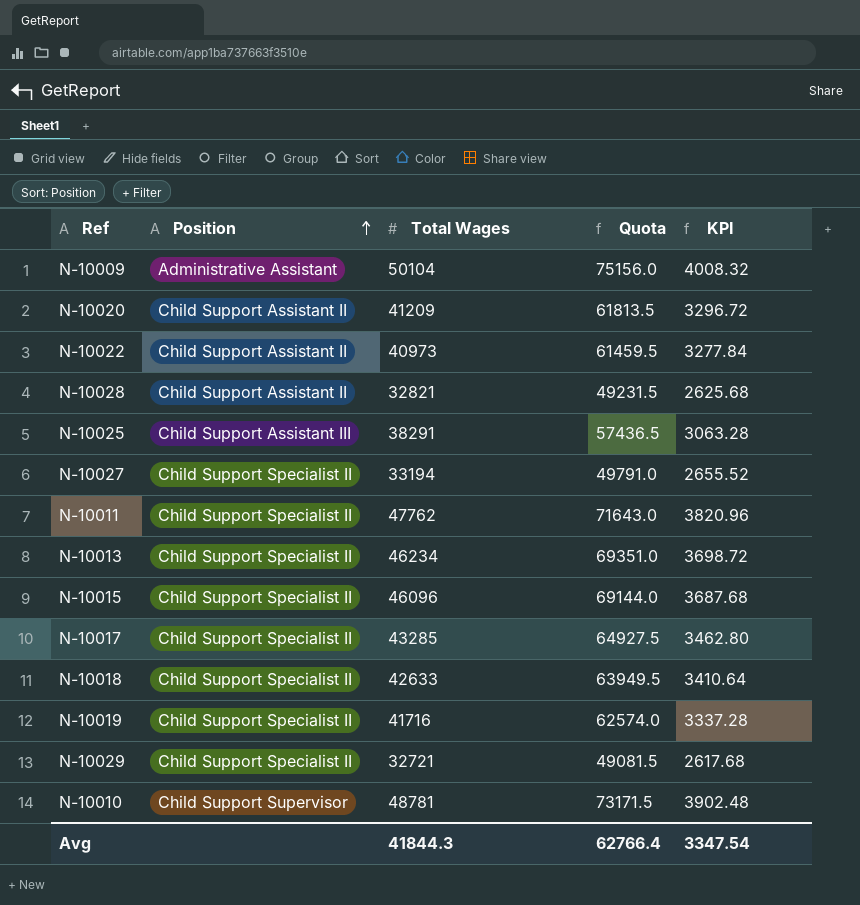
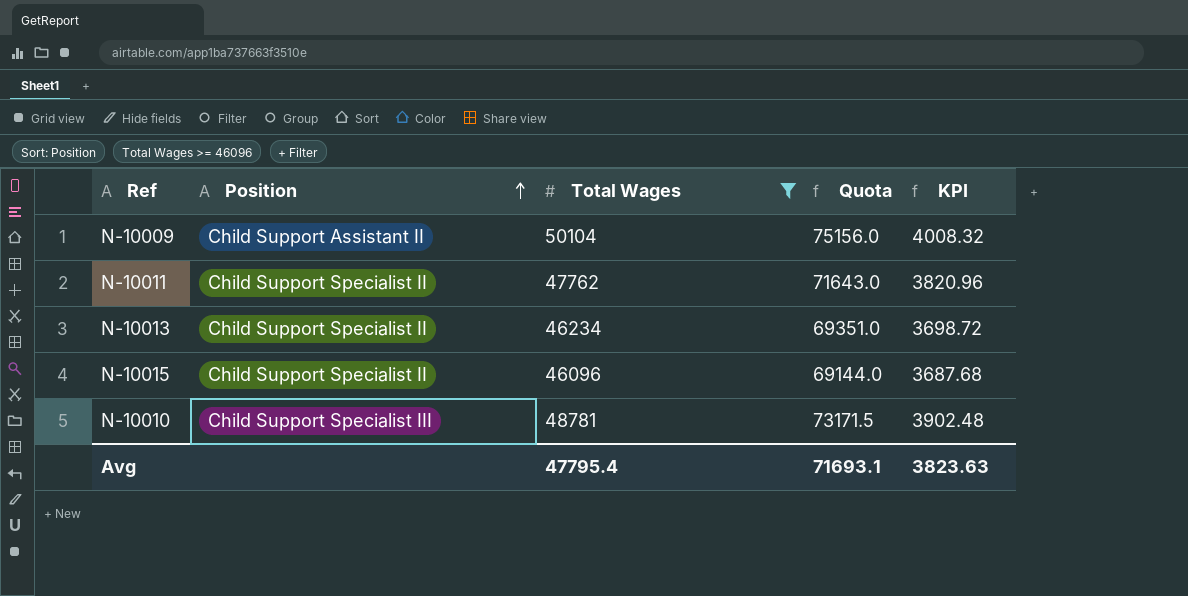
filter: none -> Total Wages >= 46096
N-10009 | Position: Administrative Assistant -> Child Support Assistant II
N-10010 | Position: Child Support Supervisor -> Child Support Specialist III
Avg | Total Wages: 41844.3 -> 47795.4
Avg | Quota: 62766.4 -> 71693.1
Avg | KPI: 3347.54 -> 3823.63

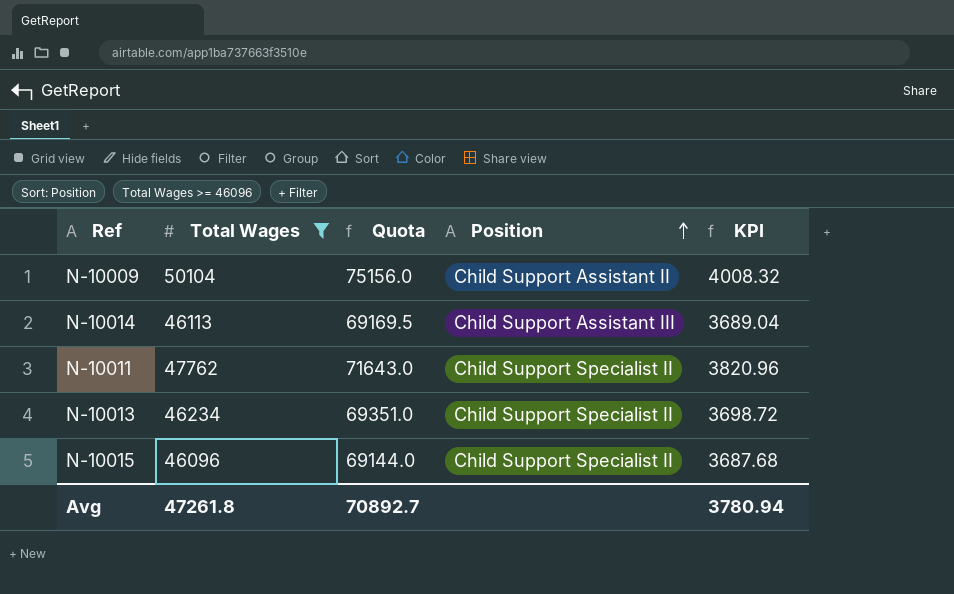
column Position | position: 2 -> 4
row N-10010: Child Support Specialist III | 48781 | 73171.5 | 3902.48 -> none
row N-10014: none -> 46113 | 69169.5 | Child Support Assistant III | 3689.04
Avg | Total Wages: 47795.4 -> 47261.8
Avg | Quota: 71693.1 -> 70892.7
Avg | KPI: 3823.63 -> 3780.94

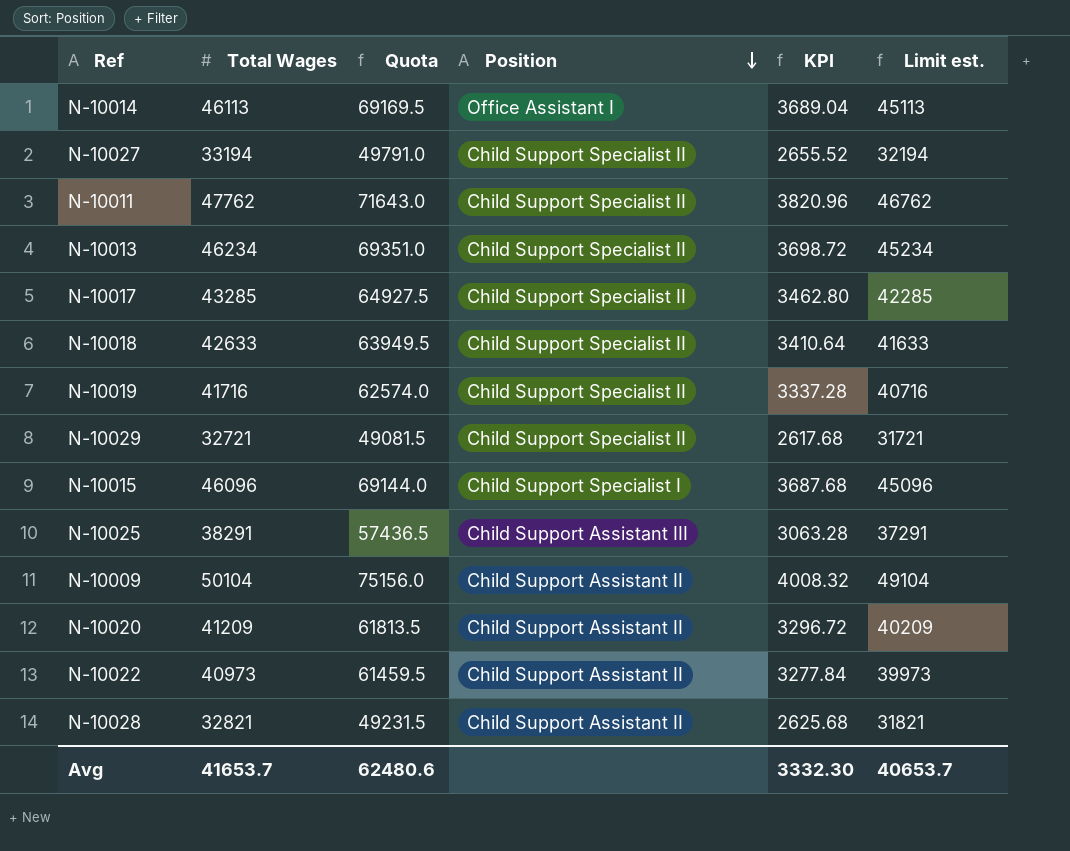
filter: Total Wages >= 46096 -> none
row order: Position ascending -> Position descending
column Limit est. | formula: none -> [Total Wages] - 1000
N-10014 | Position: Child Support Assistant III -> Office Assistant I
N-10015 | Position: Child Support Specialist II -> Child Support Specialist I
Avg | Total Wages: 47261.8 -> 41653.7
Avg | Quota: 70892.7 -> 62480.6
Avg | KPI: 3780.94 -> 3332.30

